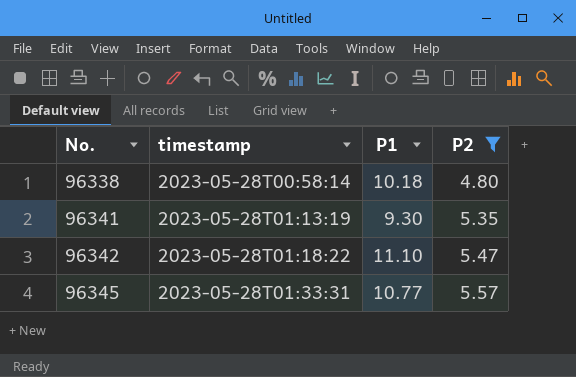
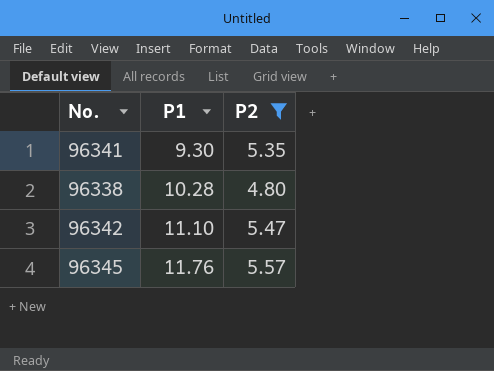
row order: No. ascending -> P1 ascending
column timestamp | position: 2 -> none
96338 | P1: 10.18 -> 10.28
96345 | P1: 10.77 -> 11.76

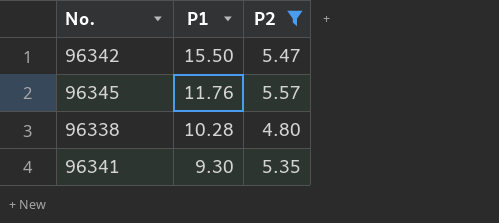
row order: P1 ascending -> P1 descending
96342 | P1: 11.10 -> 15.50

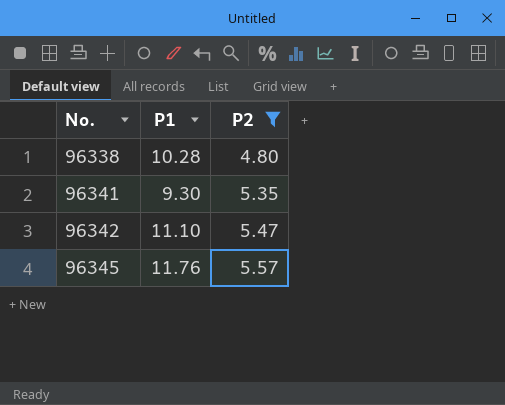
row order: P1 descending -> No. ascending
96342 | P1: 15.50 -> 11.10

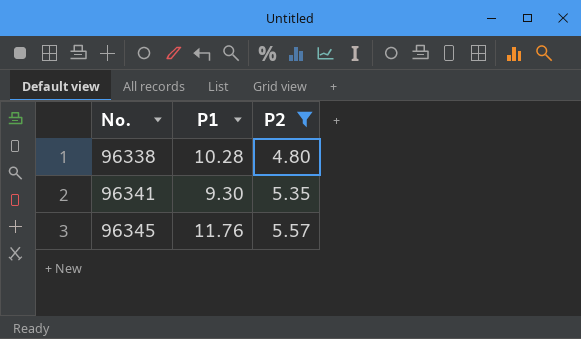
row 96342: 11.10 | 5.47 -> none

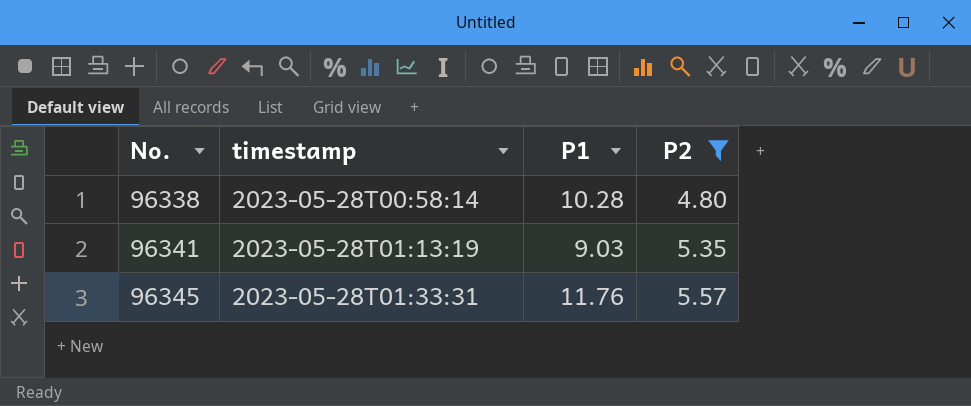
column timestamp | position: none -> 2
96341 | P1: 9.30 -> 9.03

